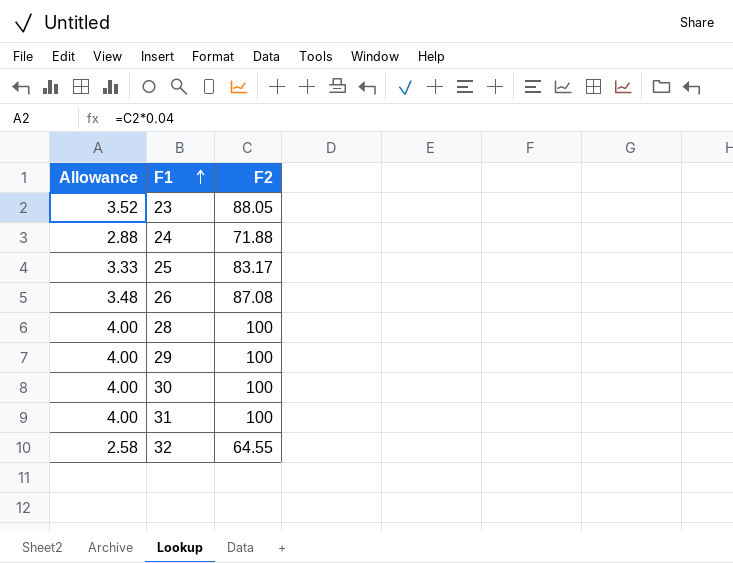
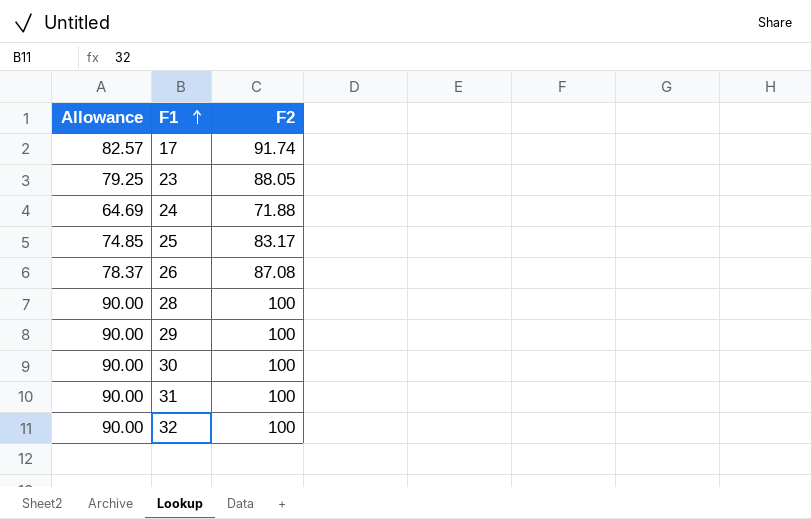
column Allowance | formula: [F2] * 0.04 -> [F2] * 0.9
row 17: none -> 82.57 | 91.74
32 | F2: 64.55 -> 100

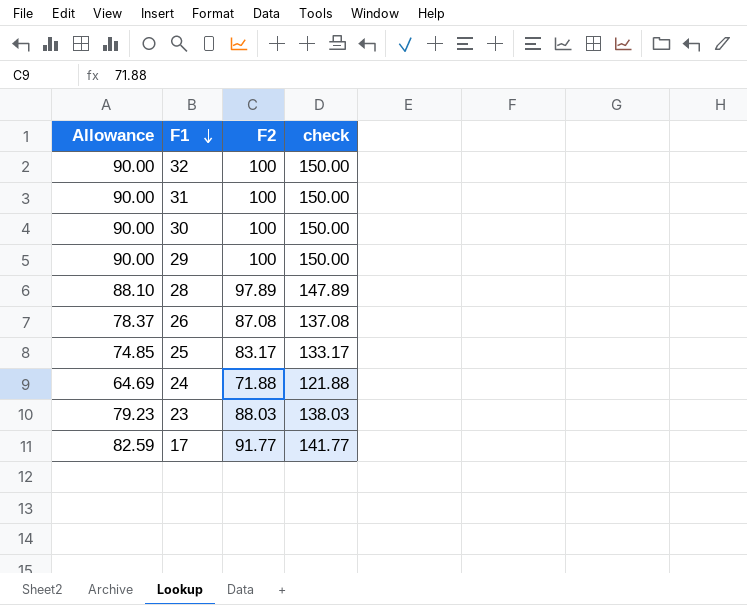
row order: F1 ascending -> F1 descending
column check | formula: none -> [F2] + 50
28 | Allowance: 90.00 -> 88.10
28 | F2: 100 -> 97.89
23 | Allowance: 79.25 -> 79.23
23 | F2: 88.05 -> 88.03
17 | Allowance: 82.57 -> 82.59
17 | F2: 91.74 -> 91.77

